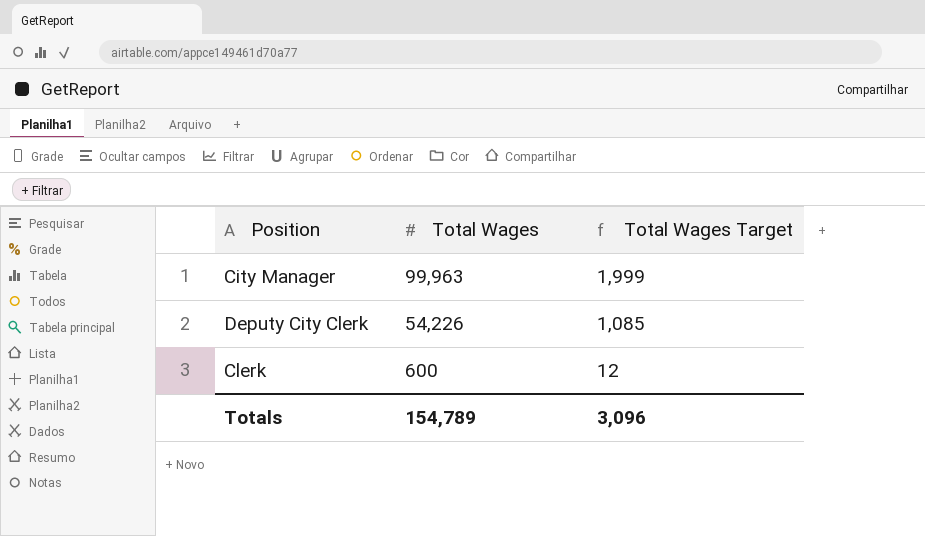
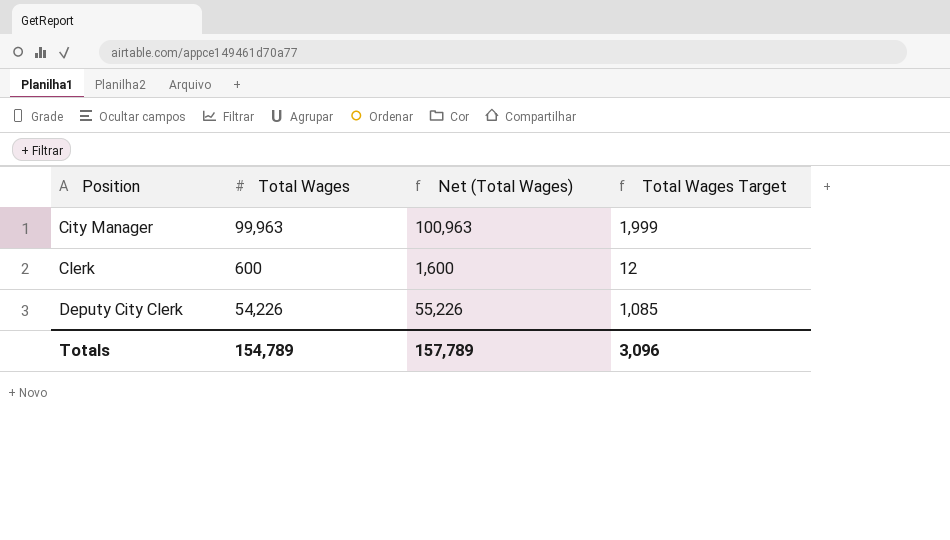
row order: Total Wages descending -> Position ascending
column Net (Total Wages) | formula: none -> [Total Wages] + 1000

